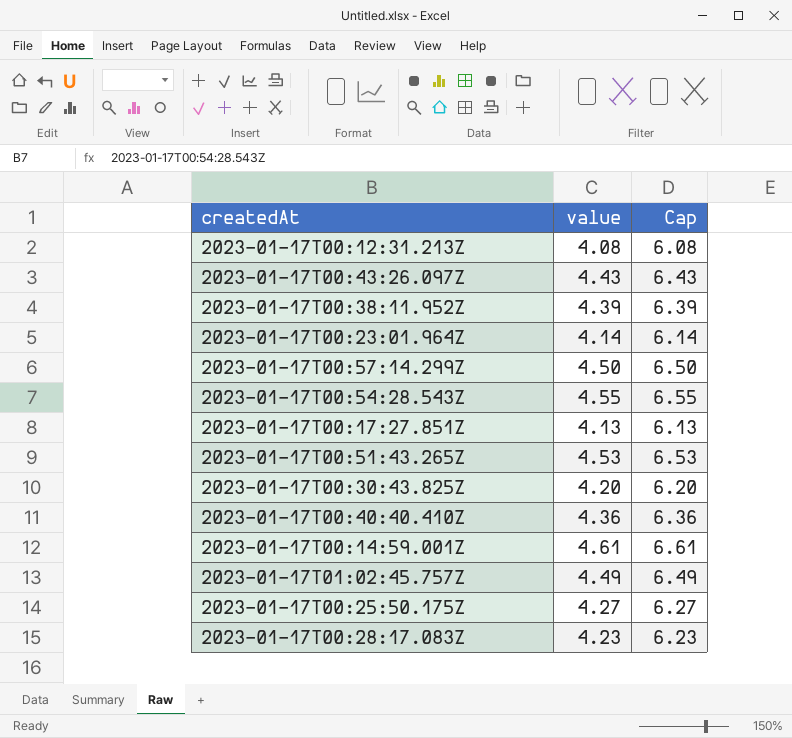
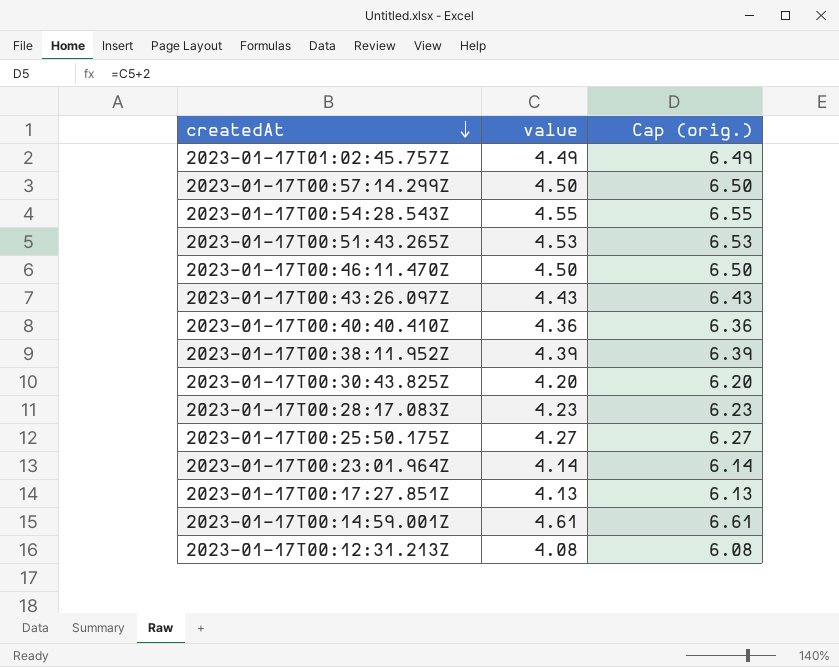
row order: none -> createdAt descending
column name: Cap -> Cap (orig.)
row 2023-01-17T00:46:11.470Z: none -> 4.50 | 6.50

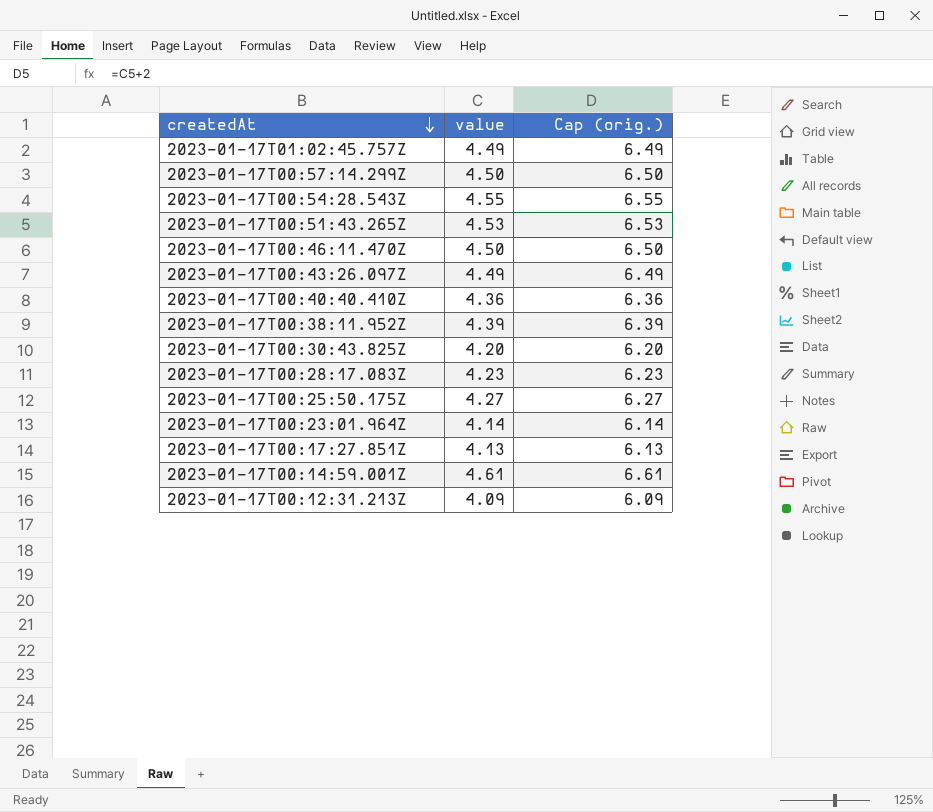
2023-01-17T00:43:26.097Z | value: 4.43 -> 4.49
2023-01-17T00:43:26.097Z | Cap (orig.): 6.43 -> 6.49
2023-01-17T00:12:31.213Z | value: 4.08 -> 4.09
2023-01-17T00:12:31.213Z | Cap (orig.): 6.08 -> 6.09

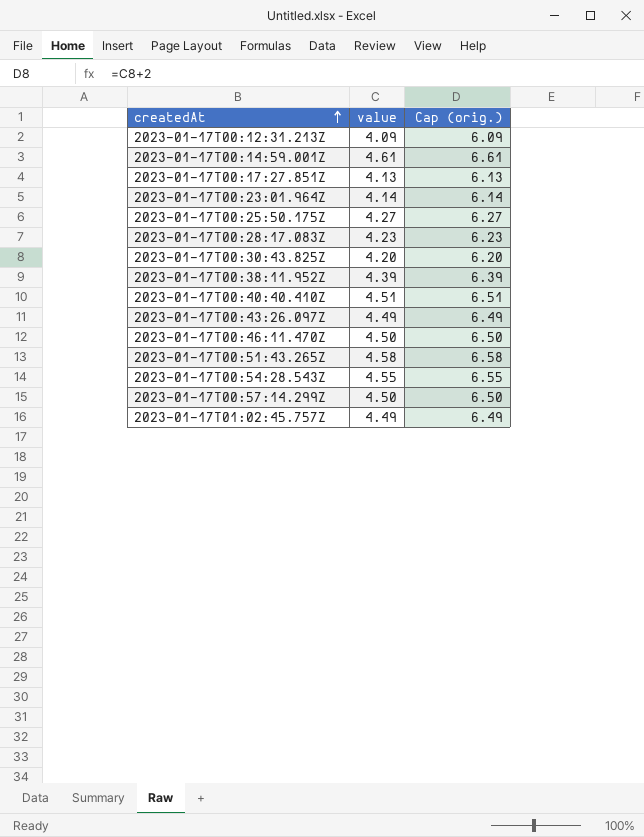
row order: createdAt descending -> createdAt ascending
2023-01-17T00:40:40.410Z | value: 4.36 -> 4.51
2023-01-17T00:40:40.410Z | Cap (orig.): 6.36 -> 6.51
2023-01-17T00:51:43.265Z | value: 4.53 -> 4.58
2023-01-17T00:51:43.265Z | Cap (orig.): 6.53 -> 6.58

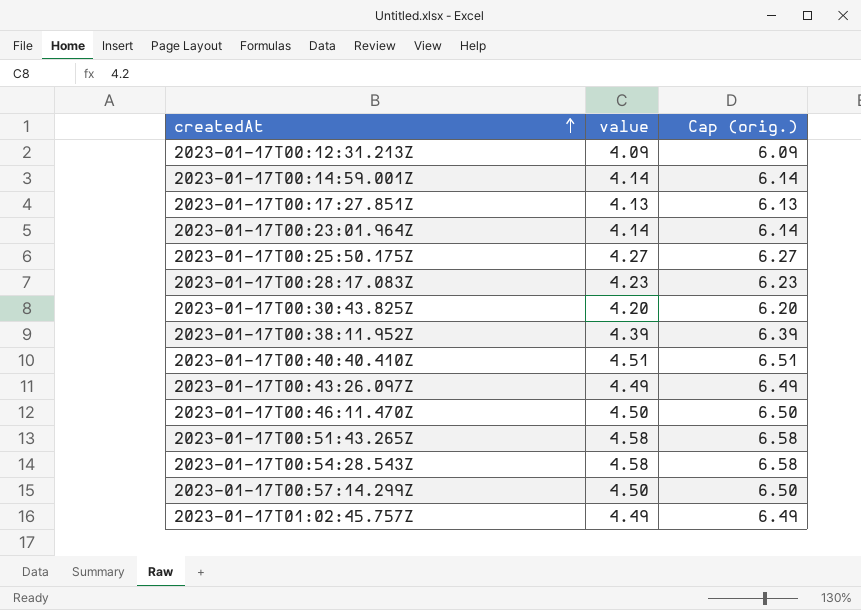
2023-01-17T00:14:59.001Z | value: 4.61 -> 4.14
2023-01-17T00:14:59.001Z | Cap (orig.): 6.61 -> 6.14
2023-01-17T00:54:28.543Z | value: 4.55 -> 4.58
2023-01-17T00:54:28.543Z | Cap (orig.): 6.55 -> 6.58

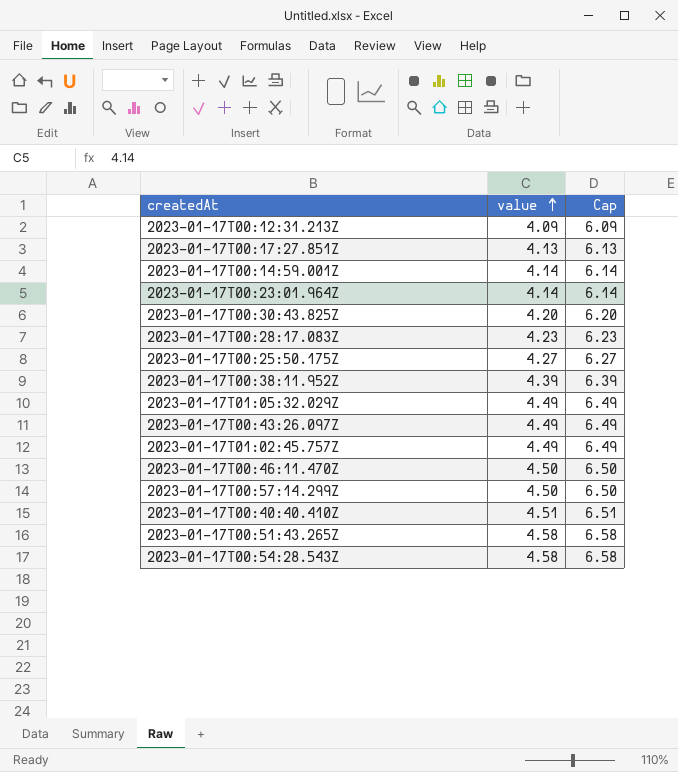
row order: createdAt ascending -> value ascending
column name: Cap (orig.) -> Cap
row 2023-01-17T01:05:32.029Z: none -> 4.49 | 6.49

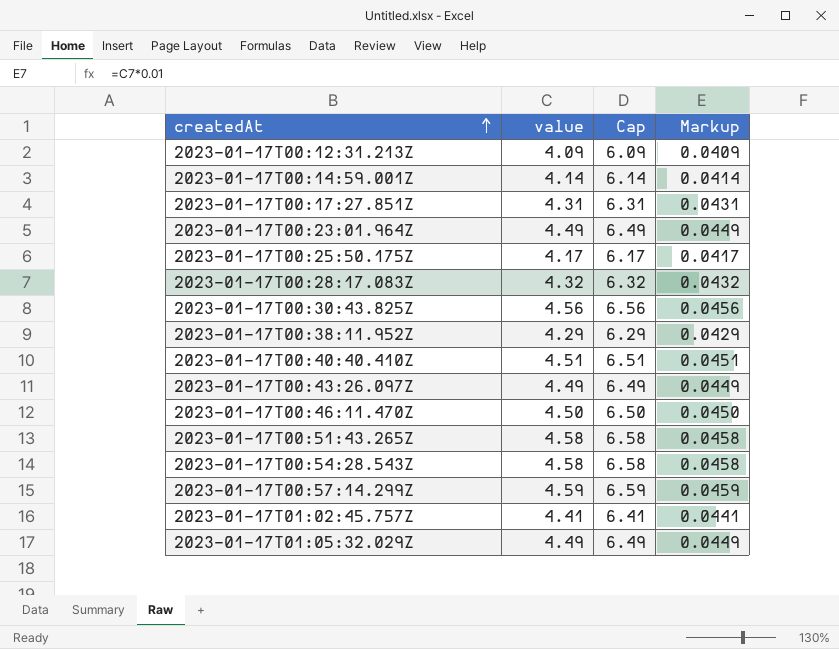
row order: value ascending -> createdAt ascending
column Markup | formula: none -> [value] * 0.01
2023-01-17T00:17:27.851Z | value: 4.13 -> 4.31
2023-01-17T00:17:27.851Z | Cap: 6.13 -> 6.31
2023-01-17T00:23:01.964Z | value: 4.14 -> 4.49
2023-01-17T00:23:01.964Z | Cap: 6.14 -> 6.49
2023-01-17T00:25:50.175Z | value: 4.27 -> 4.17
2023-01-17T00:25:50.175Z | Cap: 6.27 -> 6.17
2023-01-17T00:28:17.083Z | value: 4.23 -> 4.32
2023-01-17T00:28:17.083Z | Cap: 6.23 -> 6.32
2023-01-17T00:30:43.825Z | value: 4.20 -> 4.56
2023-01-17T00:30:43.825Z | Cap: 6.20 -> 6.56
2023-01-17T00:38:11.952Z | value: 4.39 -> 4.29
2023-01-17T00:38:11.952Z | Cap: 6.39 -> 6.29
2023-01-17T00:57:14.299Z | value: 4.50 -> 4.59
2023-01-17T00:57:14.299Z | Cap: 6.50 -> 6.59
2023-01-17T01:02:45.757Z | value: 4.49 -> 4.41
2023-01-17T01:02:45.757Z | Cap: 6.49 -> 6.41

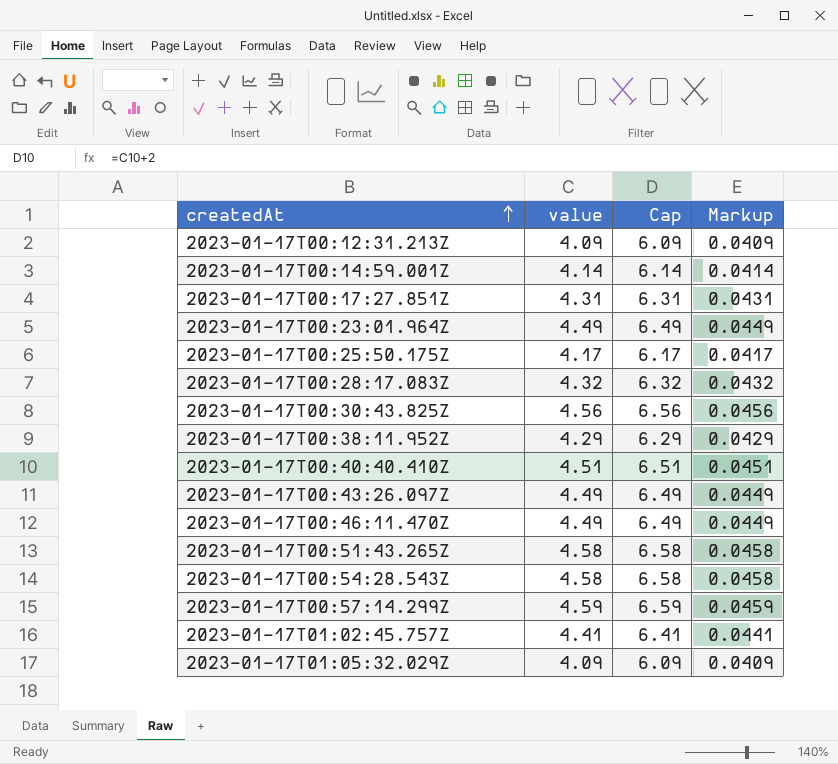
2023-01-17T00:46:11.470Z | value: 4.50 -> 4.49
2023-01-17T00:46:11.470Z | Cap: 6.50 -> 6.49
2023-01-17T00:46:11.470Z | Markup: 0.0450 -> 0.0449
2023-01-17T01:05:32.029Z | value: 4.49 -> 4.09
2023-01-17T01:05:32.029Z | Cap: 6.49 -> 6.09
2023-01-17T01:05:32.029Z | Markup: 0.0449 -> 0.0409

